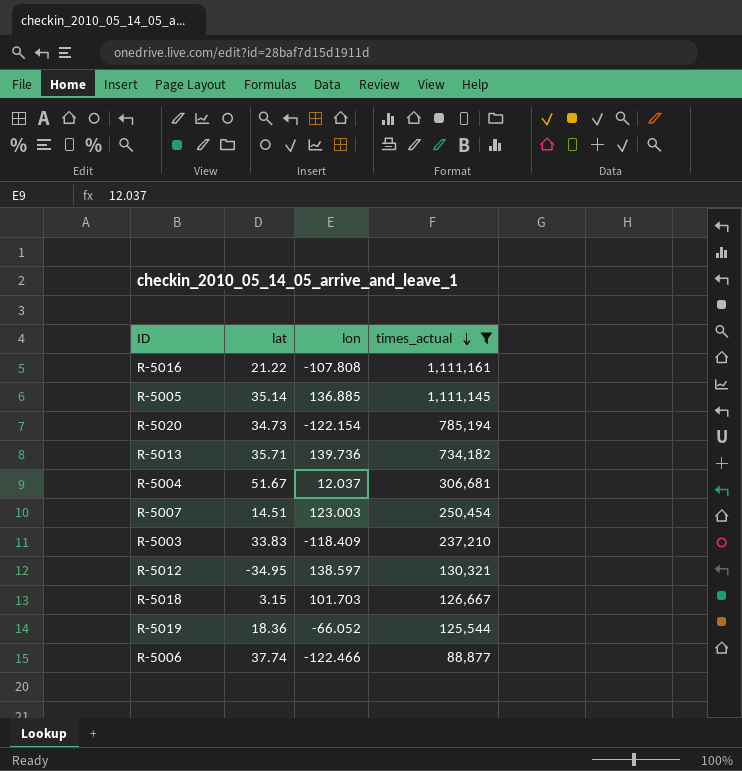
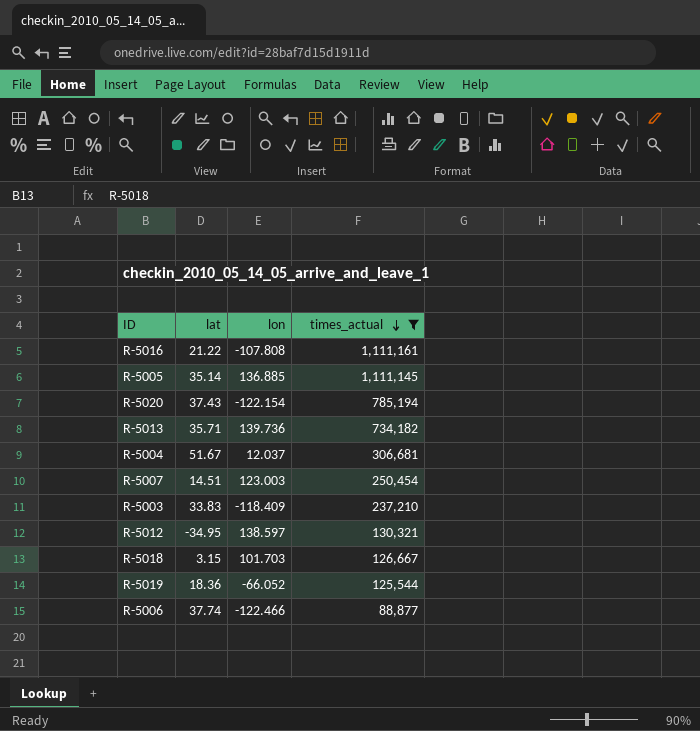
R-5020 | lat: 34.73 -> 37.43

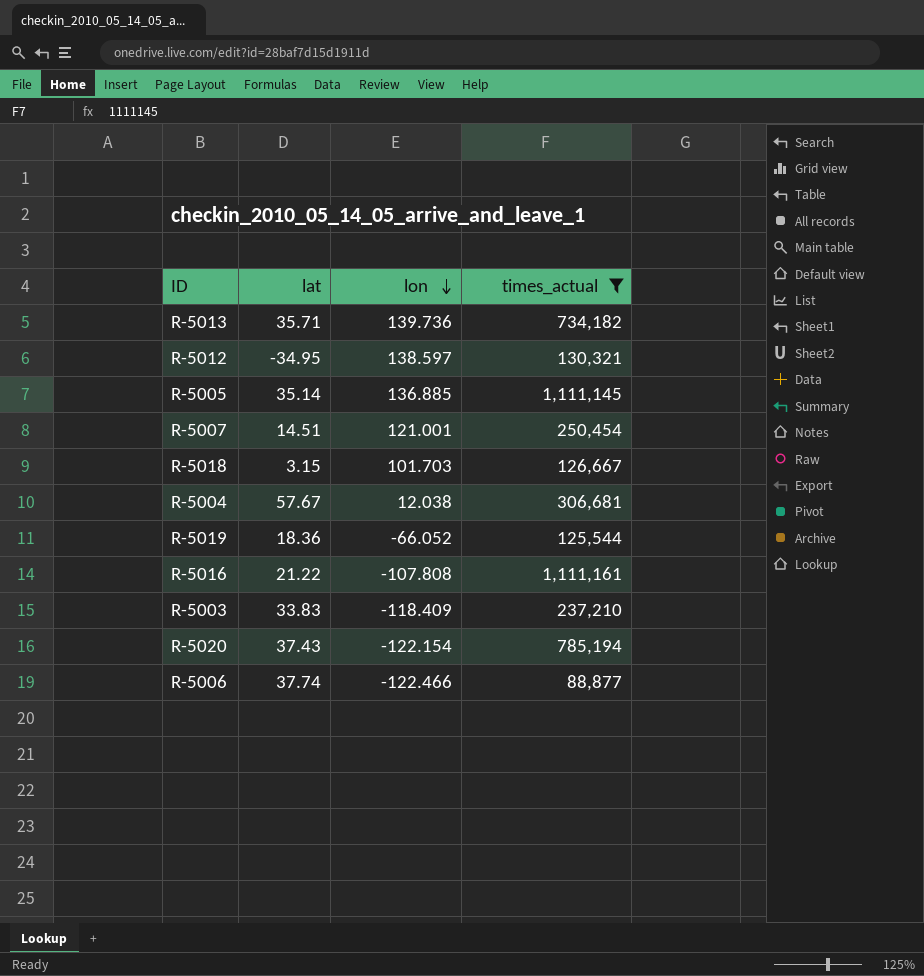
row order: times_actual descending -> lon descending
R-5007 | lon: 123.003 -> 121.001
R-5004 | lat: 51.67 -> 57.67
R-5004 | lon: 12.037 -> 12.038

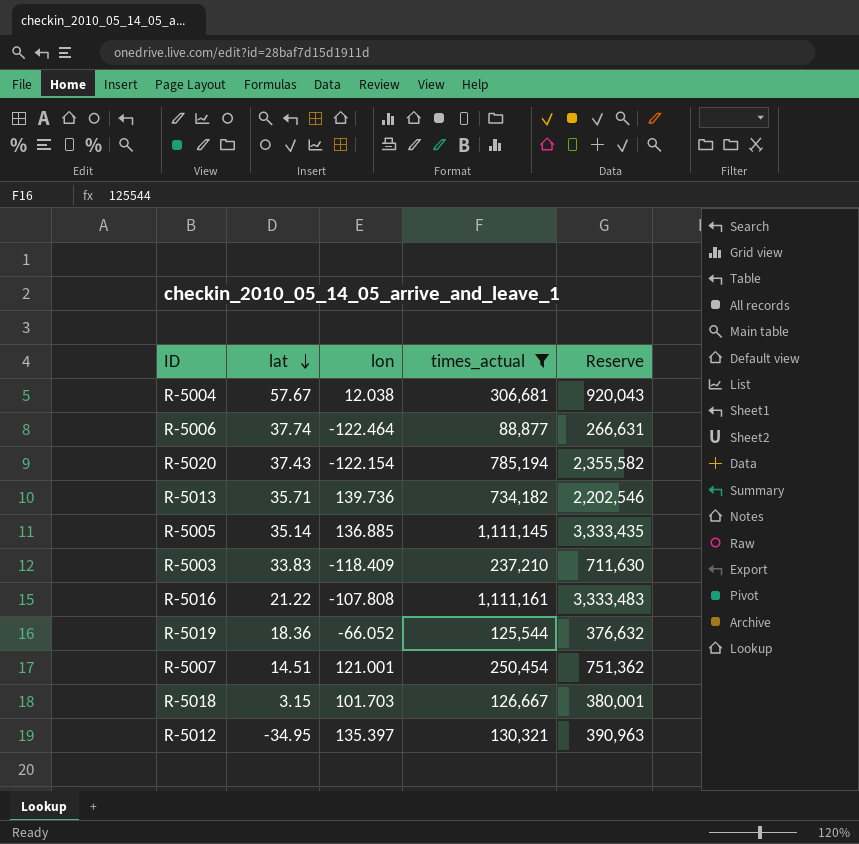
row order: lon descending -> lat descending
column Reserve | formula: none -> [times_actual] * 3
R-5006 | lon: -122.466 -> -122.464
R-5012 | lon: 138.597 -> 135.397

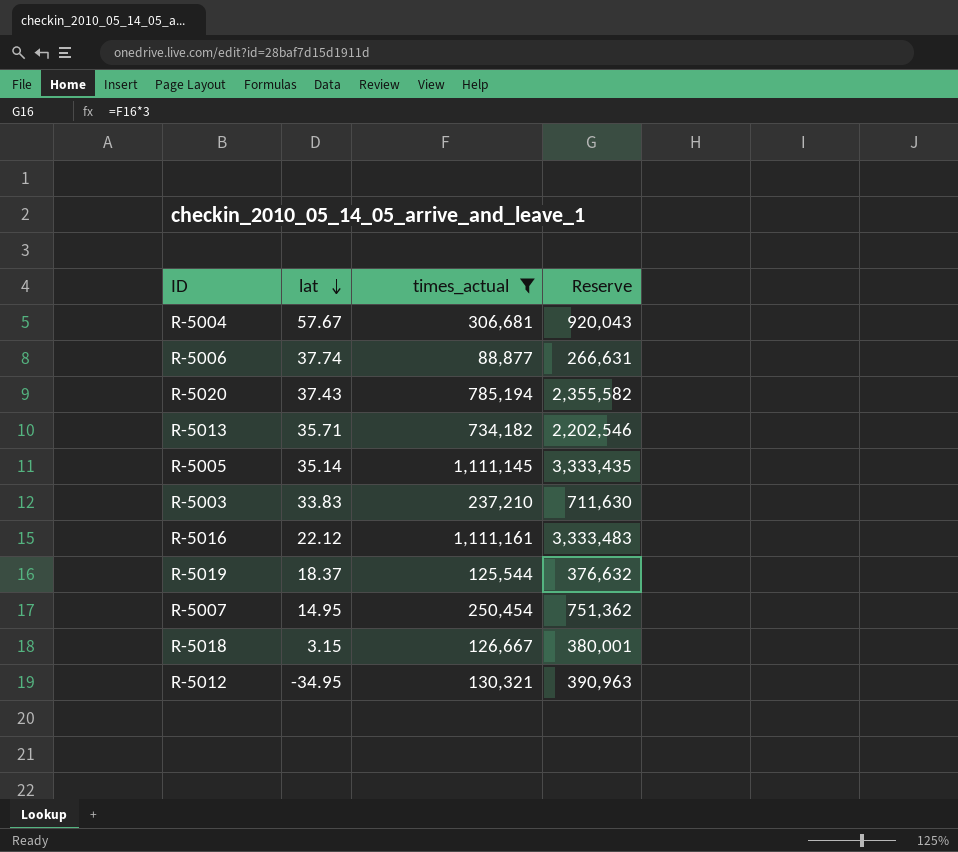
column lon | position: 3 -> none
R-5016 | lat: 21.22 -> 22.12
R-5019 | lat: 18.36 -> 18.37
R-5007 | lat: 14.51 -> 14.95

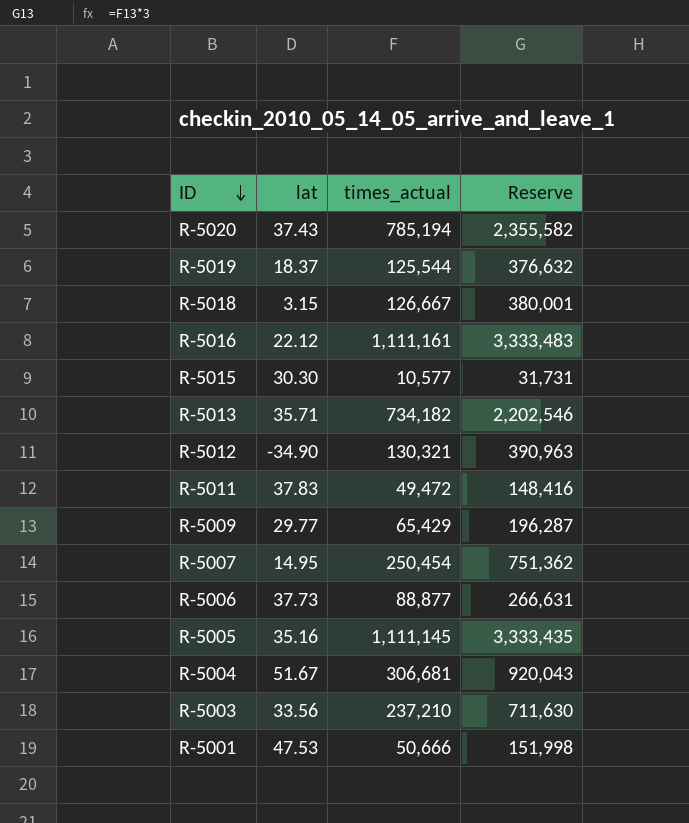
filter: times_actual >= 88,877 -> none
row order: lat descending -> ID descending
R-5012 | lat: -34.95 -> -34.90
R-5006 | lat: 37.74 -> 37.73
R-5005 | lat: 35.14 -> 35.16
R-5004 | lat: 57.67 -> 51.67
R-5003 | lat: 33.83 -> 33.56

